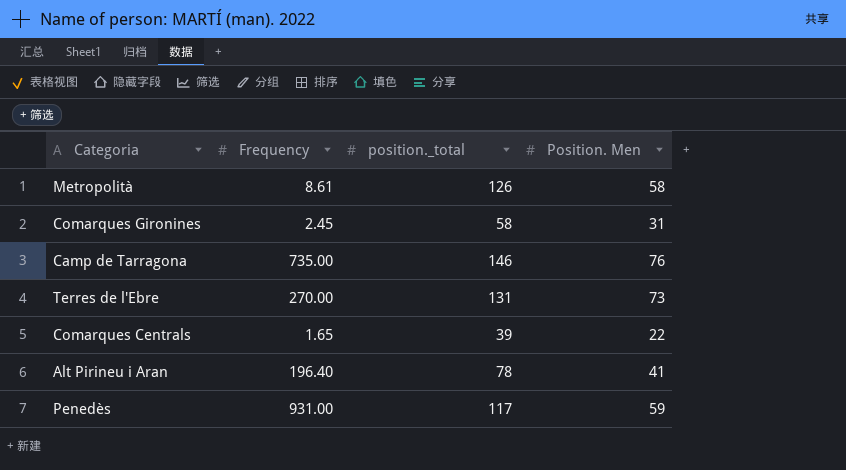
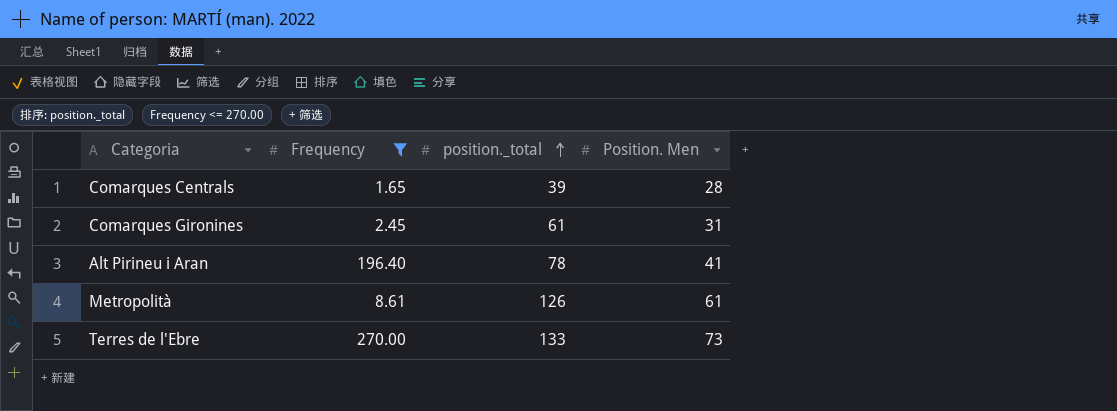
filter: none -> Frequency <= 270.00
row order: none -> position._total ascending
Comarques Centrals | Position. Men: 22 -> 28
Comarques Gironines | position._total: 58 -> 61
Metropolità | Position. Men: 58 -> 61
Terres de l'Ebre | position._total: 131 -> 133

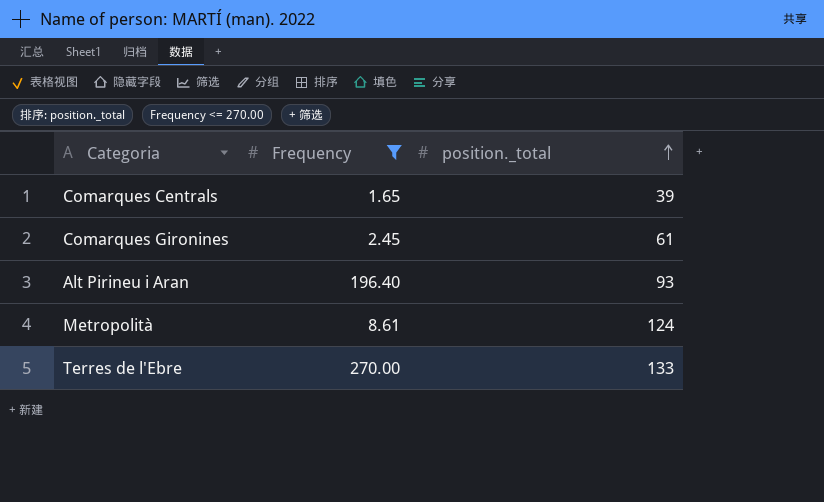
column Position. Men | position: 4 -> none
Alt Pirineu i Aran | position._total: 78 -> 93
Metropolità | position._total: 126 -> 124

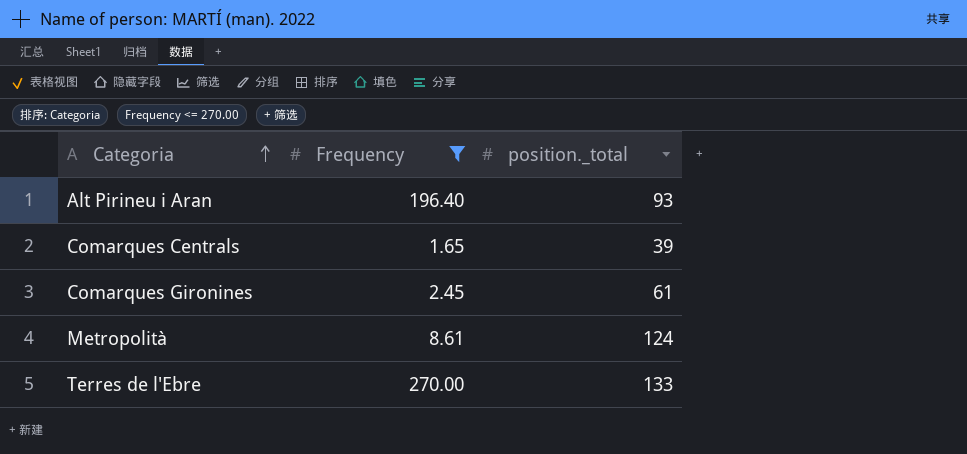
row order: position._total ascending -> Categoria ascending

